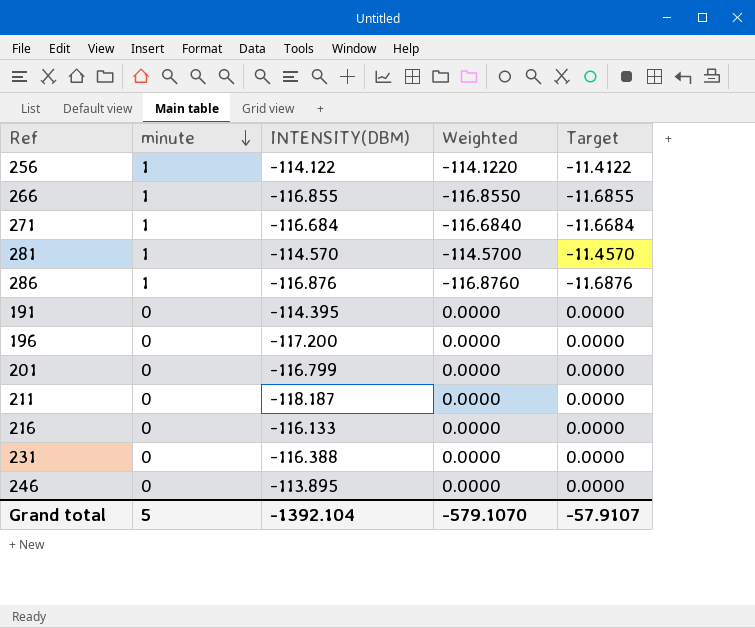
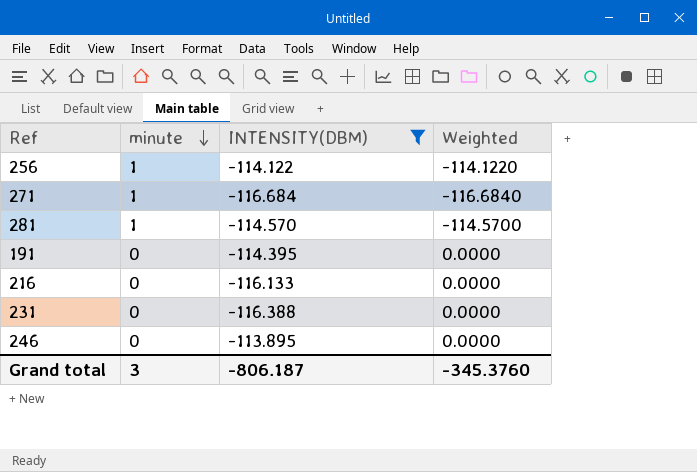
filter: none -> INTENSITY(DBM) >= -116.684
column Target | formula: [Weighted] * 0.1 -> none
Grand total | minute: 5 -> 3
Grand total | INTENSITY(DBM): -1392.104 -> -806.187
Grand total | Weighted: -579.1070 -> -345.3760

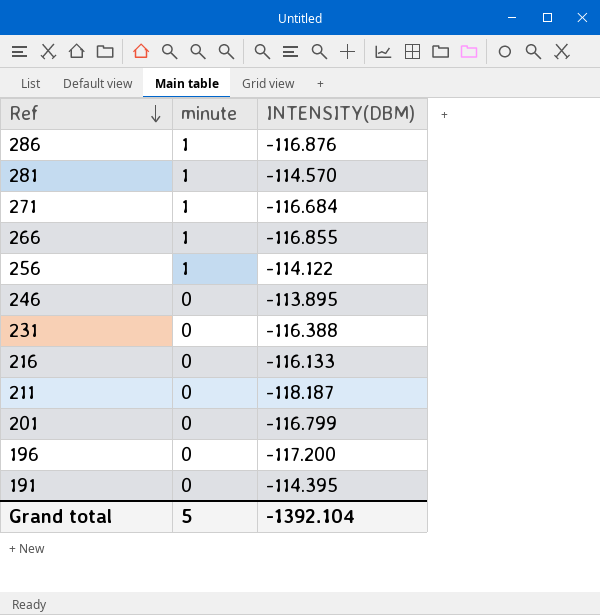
filter: INTENSITY(DBM) >= -116.684 -> none
row order: minute descending -> Ref descending
column Weighted | formula: [minute] * [INTENSITY(DBM)] -> none
Grand total | minute: 3 -> 5
Grand total | INTENSITY(DBM): -806.187 -> -1392.104

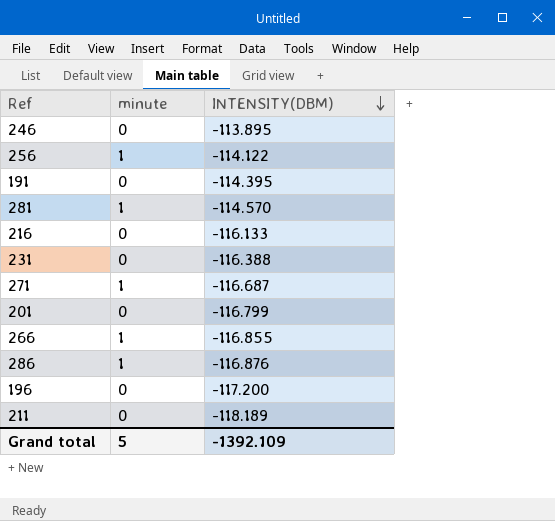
row order: Ref descending -> INTENSITY(DBM) descending
271 | INTENSITY(DBM): -116.684 -> -116.687
211 | INTENSITY(DBM): -118.187 -> -118.189
Grand total | INTENSITY(DBM): -1392.104 -> -1392.109

